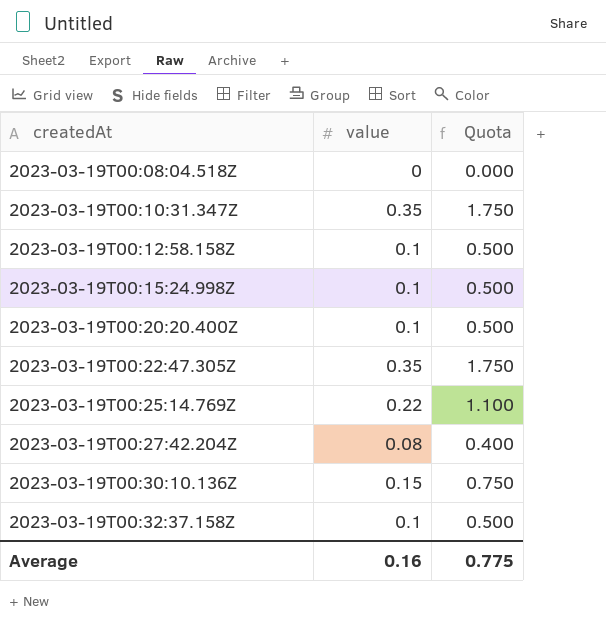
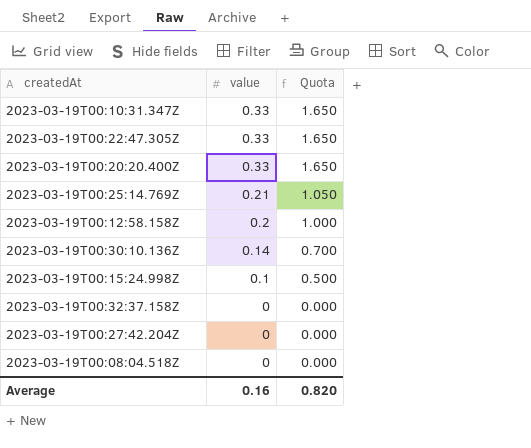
row order: createdAt ascending -> value descending
2023-03-19T00:10:31.347Z | value: 0.35 -> 0.33
2023-03-19T00:10:31.347Z | Quota: 1.750 -> 1.650
2023-03-19T00:22:47.305Z | value: 0.35 -> 0.33
2023-03-19T00:22:47.305Z | Quota: 1.750 -> 1.650
2023-03-19T00:20:20.400Z | value: 0.1 -> 0.33
2023-03-19T00:20:20.400Z | Quota: 0.500 -> 1.650
2023-03-19T00:25:14.769Z | value: 0.22 -> 0.21
2023-03-19T00:25:14.769Z | Quota: 1.100 -> 1.050
2023-03-19T00:12:58.158Z | value: 0.1 -> 0.2
2023-03-19T00:12:58.158Z | Quota: 0.500 -> 1.000
2023-03-19T00:30:10.136Z | value: 0.15 -> 0.14
2023-03-19T00:30:10.136Z | Quota: 0.750 -> 0.700
2023-03-19T00:32:37.158Z | value: 0.1 -> 0
2023-03-19T00:32:37.158Z | Quota: 0.500 -> 0.000
2023-03-19T00:27:42.204Z | value: 0.08 -> 0
2023-03-19T00:27:42.204Z | Quota: 0.400 -> 0.000
Average | Quota: 0.775 -> 0.820

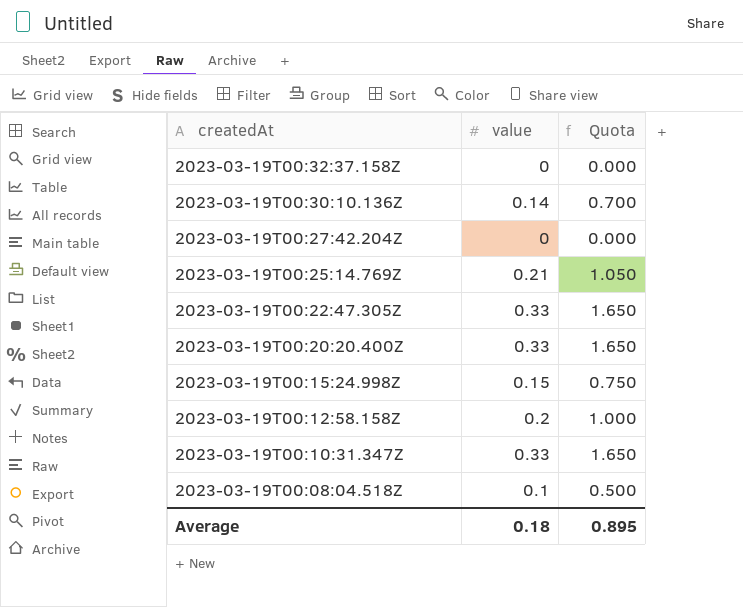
row order: value descending -> createdAt descending
2023-03-19T00:15:24.998Z | value: 0.1 -> 0.15
2023-03-19T00:15:24.998Z | Quota: 0.500 -> 0.750
2023-03-19T00:08:04.518Z | value: 0 -> 0.1
2023-03-19T00:08:04.518Z | Quota: 0.000 -> 0.500
Average | value: 0.16 -> 0.18
Average | Quota: 0.820 -> 0.895

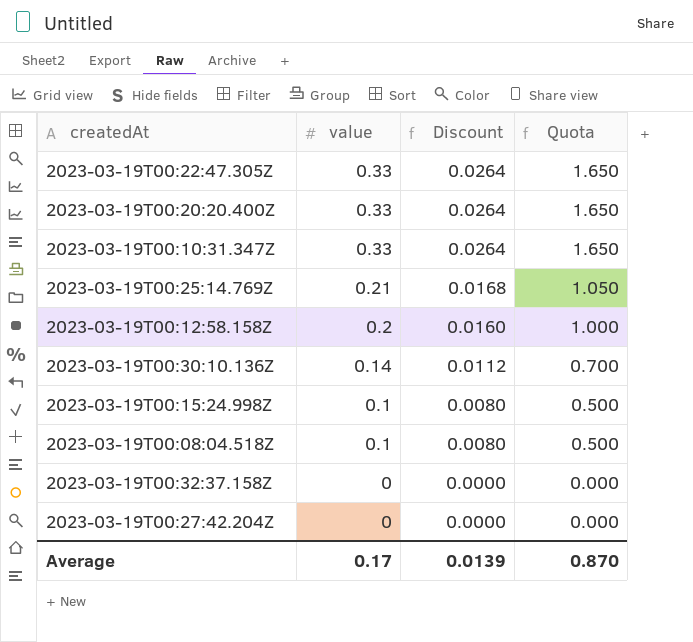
row order: createdAt descending -> value descending
column Discount | formula: none -> [value] * 0.08
2023-03-19T00:15:24.998Z | value: 0.15 -> 0.1
2023-03-19T00:15:24.998Z | Quota: 0.750 -> 0.500
Average | value: 0.18 -> 0.17
Average | Quota: 0.895 -> 0.870

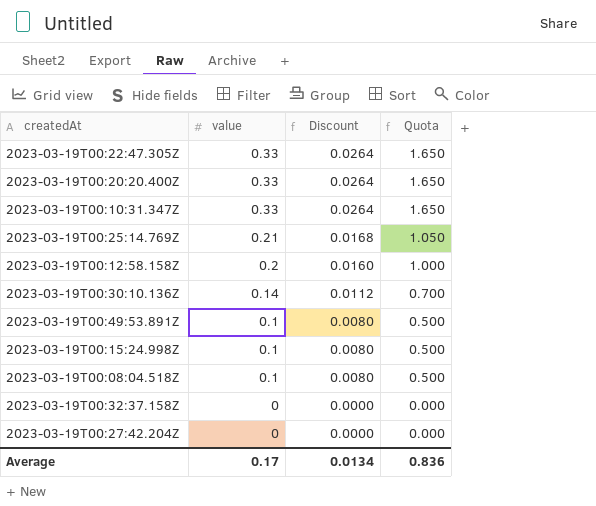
row 2023-03-19T00:49:53.891Z: none -> 0.1 | 0.0080 | 0.500
Average | Discount: 0.0139 -> 0.0134
Average | Quota: 0.870 -> 0.836

